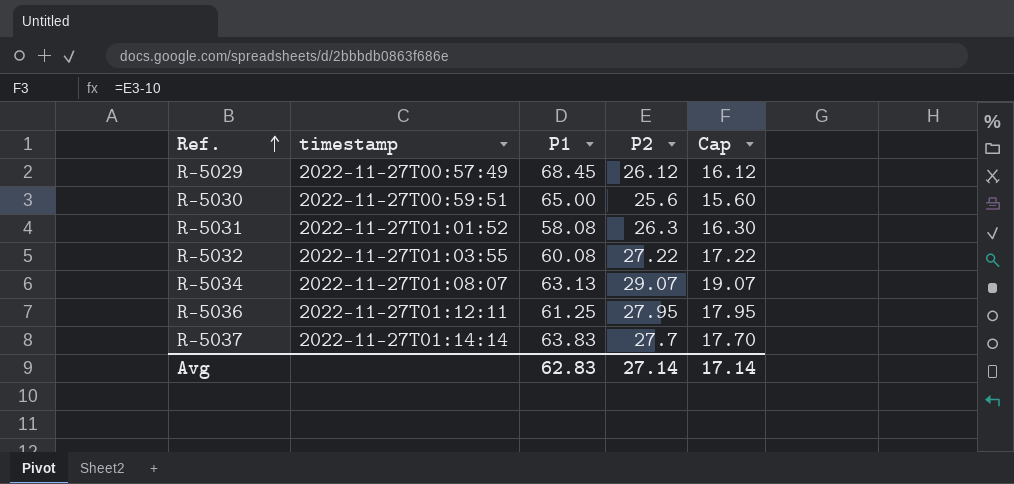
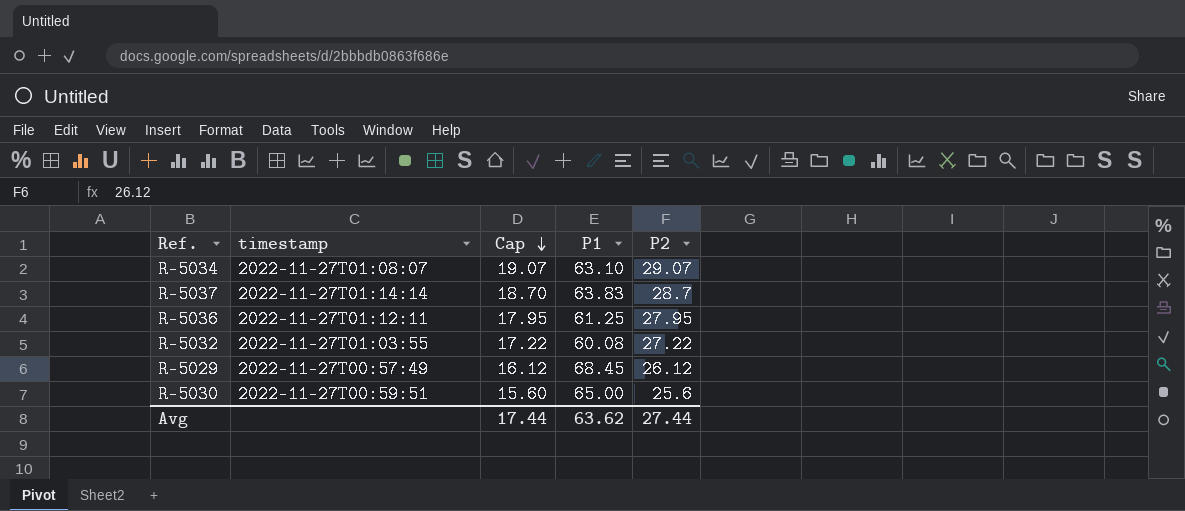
row order: Ref. ascending -> Cap descending
column Cap | position: 5 -> 3
row R-5031: 2022-11-27T01:01:52 | 58.08 | 26.3 | 16.30 -> none
R-5034 | P1: 63.13 -> 63.10
R-5037 | Cap: 17.70 -> 18.70
R-5037 | P2: 27.7 -> 28.7
Avg | Cap: 17.14 -> 17.44
Avg | P1: 62.83 -> 63.62
Avg | P2: 27.14 -> 27.44

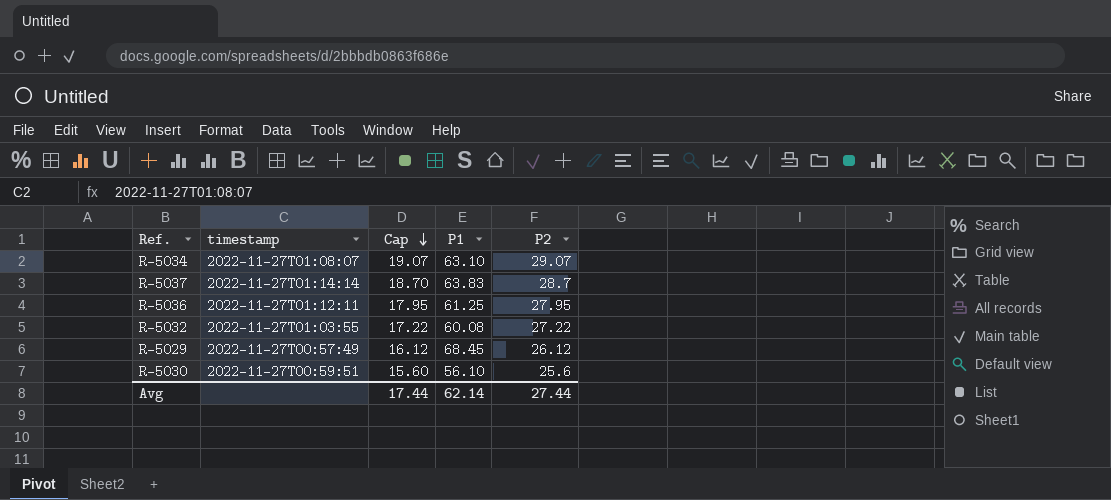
R-5030 | P1: 65.00 -> 56.10
Avg | P1: 63.62 -> 62.14

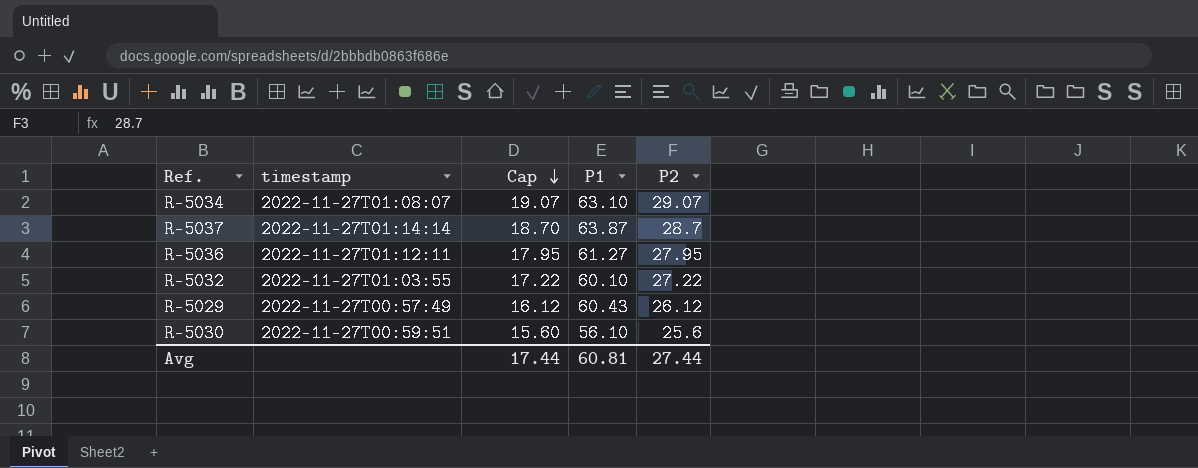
R-5037 | P1: 63.83 -> 63.87
R-5036 | P1: 61.25 -> 61.27
R-5032 | P1: 60.08 -> 60.10
R-5029 | P1: 68.45 -> 60.43
Avg | P1: 62.14 -> 60.81

